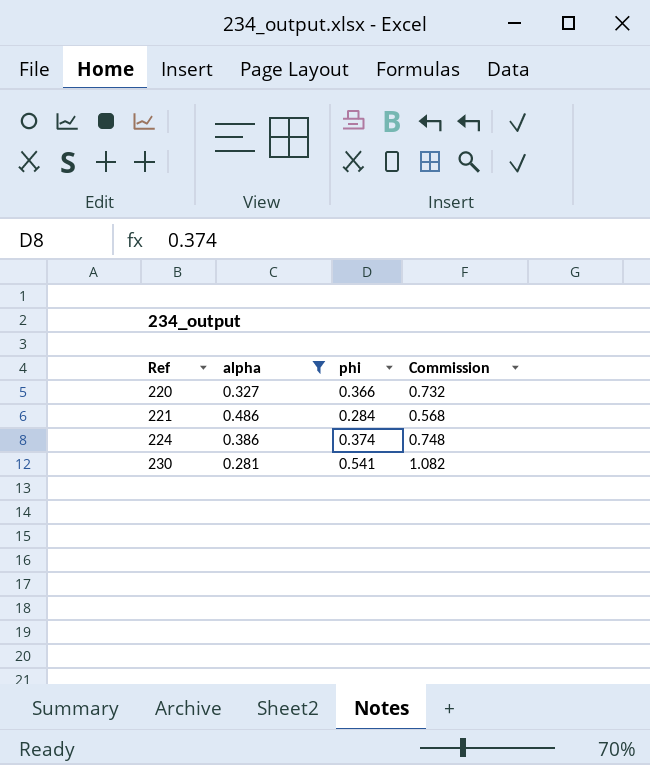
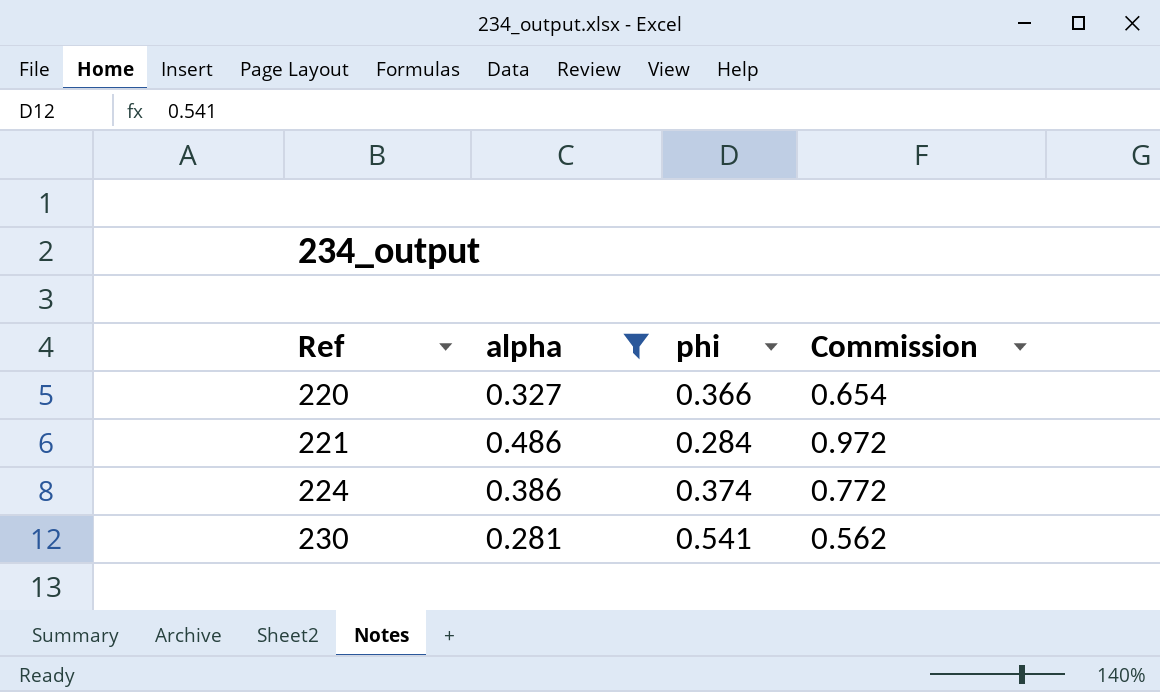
column Commission | formula: [phi] * 2 -> [alpha] * 2

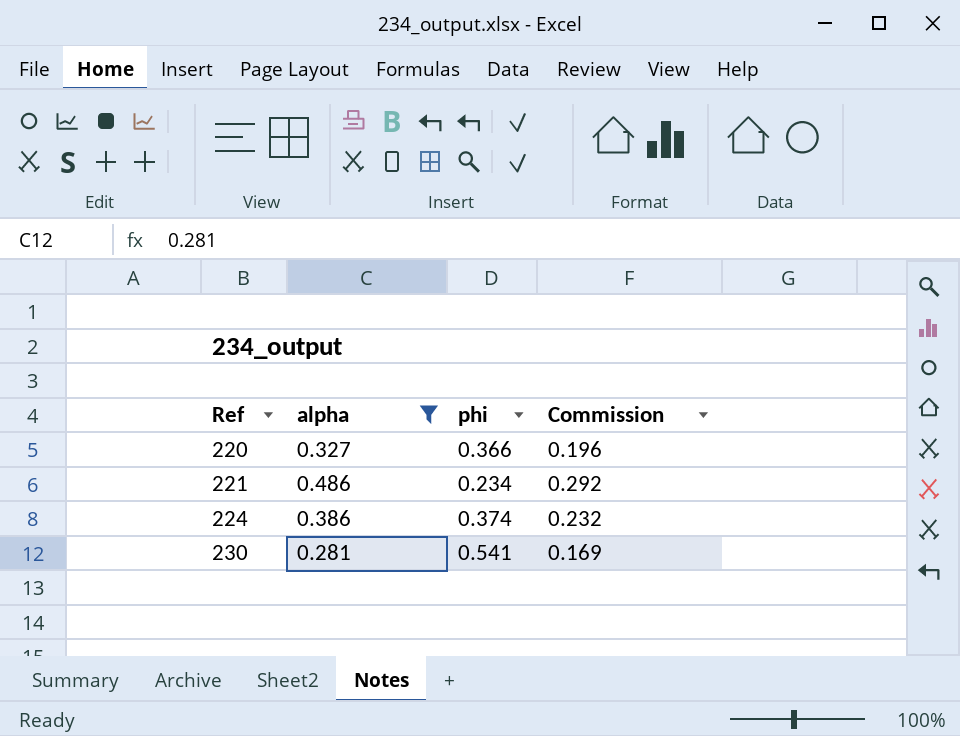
column Commission | formula: [alpha] * 2 -> [alpha] * 0.6
221 | phi: 0.284 -> 0.234

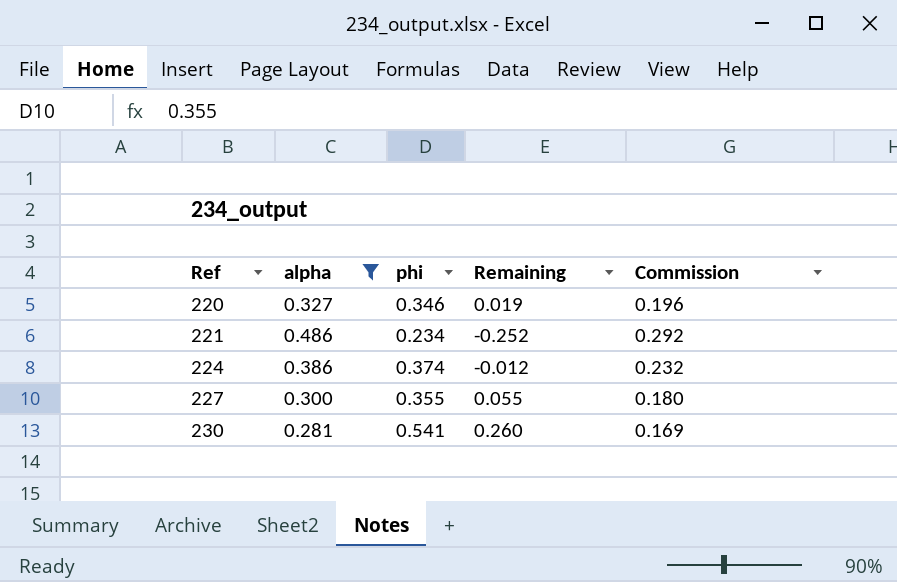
column Remaining | formula: none -> [phi] - [alpha]
220 | phi: 0.366 -> 0.346
row 227: none -> 0.300 | 0.355 | 0.055 | 0.180

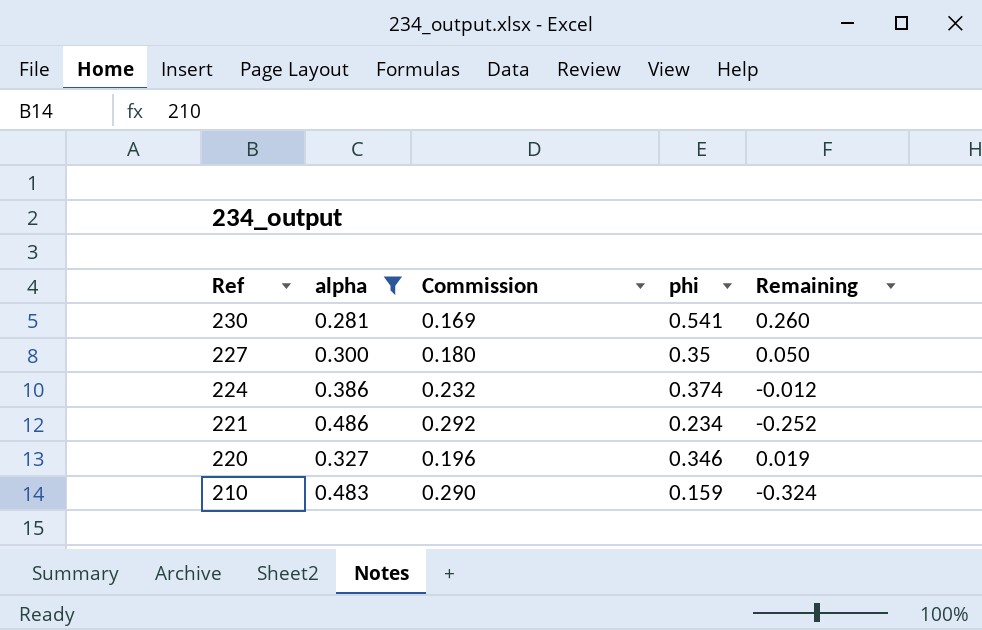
row order: Ref ascending -> Ref descending
column Commission | position: 5 -> 3
227 | phi: 0.355 -> 0.35
227 | Remaining: 0.055 -> 0.050
row 210: none -> 0.483 | 0.290 | 0.159 | -0.324

